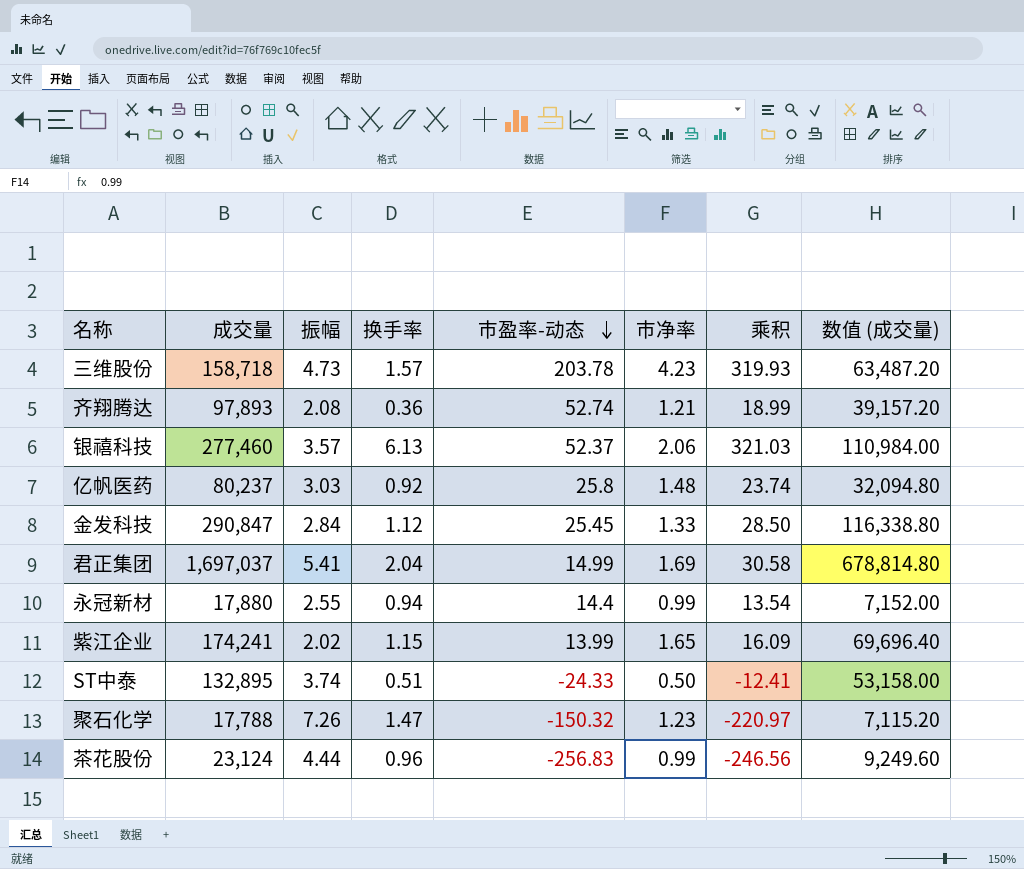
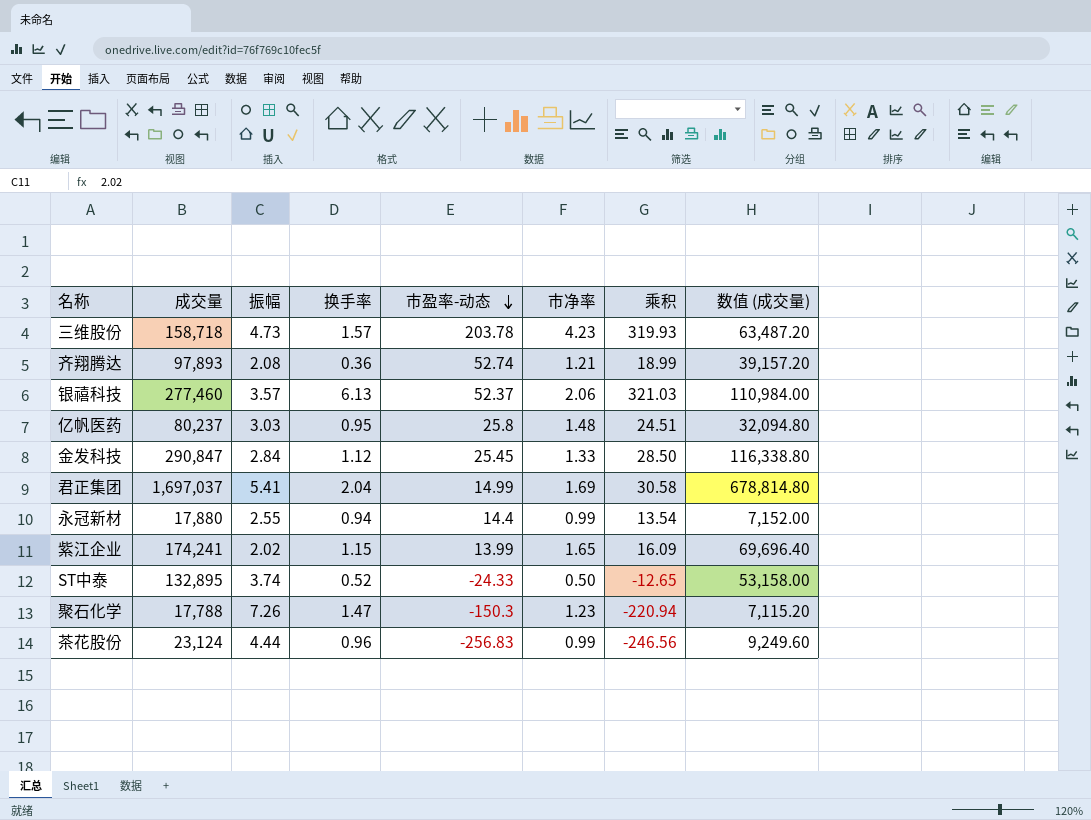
亿帆医药 | 换手率: 0.92 -> 0.95
亿帆医药 | 乘积: 23.74 -> 24.51
ST中泰 | 换手率: 0.51 -> 0.52
ST中泰 | 乘积: -12.41 -> -12.65
聚石化学 | 市盈率-动态: -150.32 -> -150.3
聚石化学 | 乘积: -220.97 -> -220.94

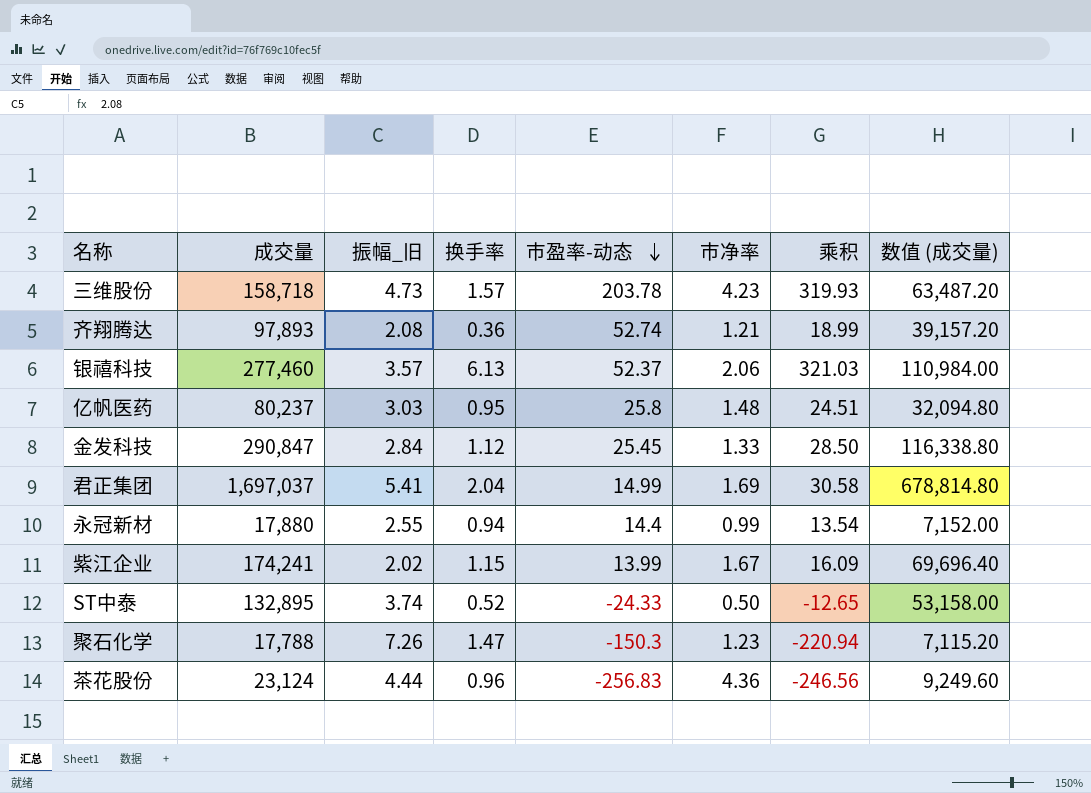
column name: 振幅 -> 振幅_旧
紫江企业 | 市净率: 1.65 -> 1.67
茶花股份 | 市净率: 0.99 -> 4.36

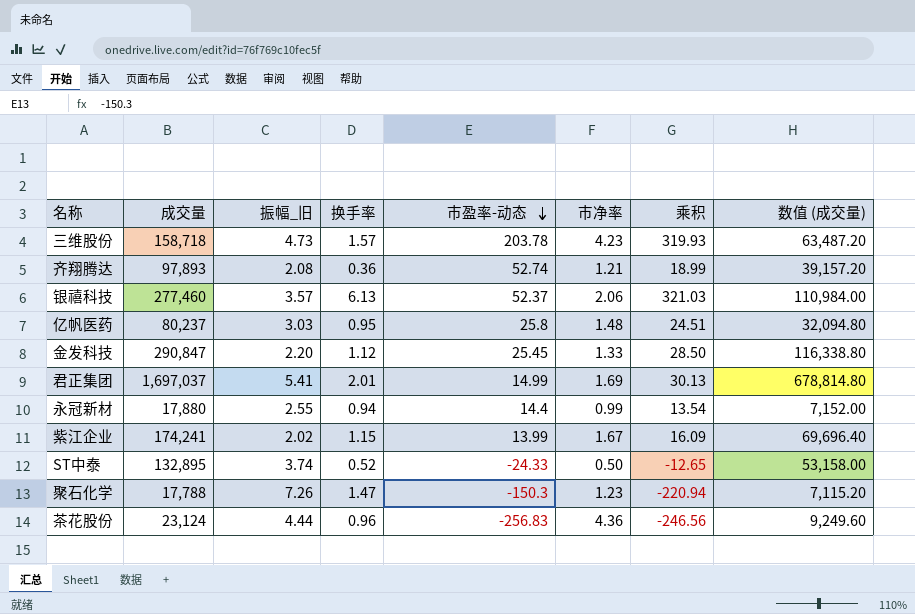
金发科技 | 振幅_旧: 2.84 -> 2.20
君正集团 | 换手率: 2.04 -> 2.01
君正集团 | 乘积: 30.58 -> 30.13

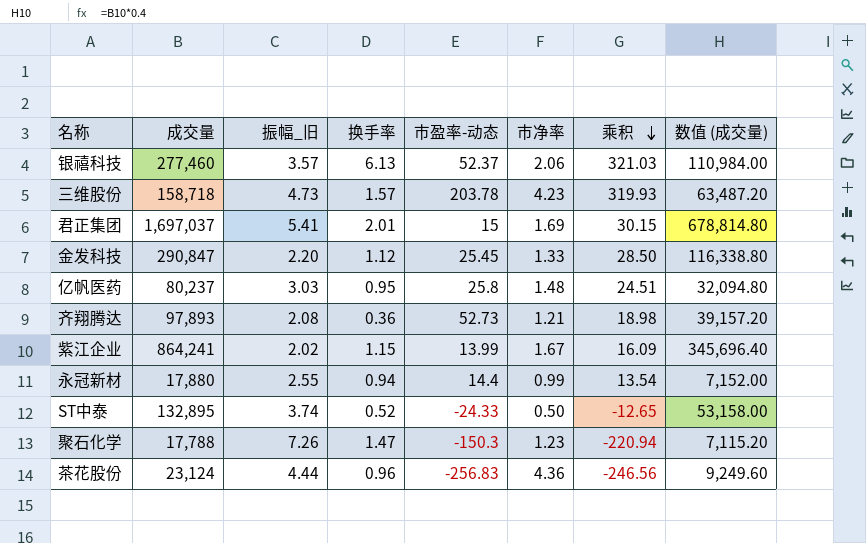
row order: 市盈率-动态 descending -> 乘积 descending
君正集团 | 市盈率-动态: 14.99 -> 15
君正集团 | 乘积: 30.13 -> 30.15
齐翔腾达 | 市盈率-动态: 52.74 -> 52.73
齐翔腾达 | 乘积: 18.99 -> 18.98
紫江企业 | 成交量: 174,241 -> 864,241
紫江企业 | 数值 (成交量): 69,696.40 -> 345,696.40

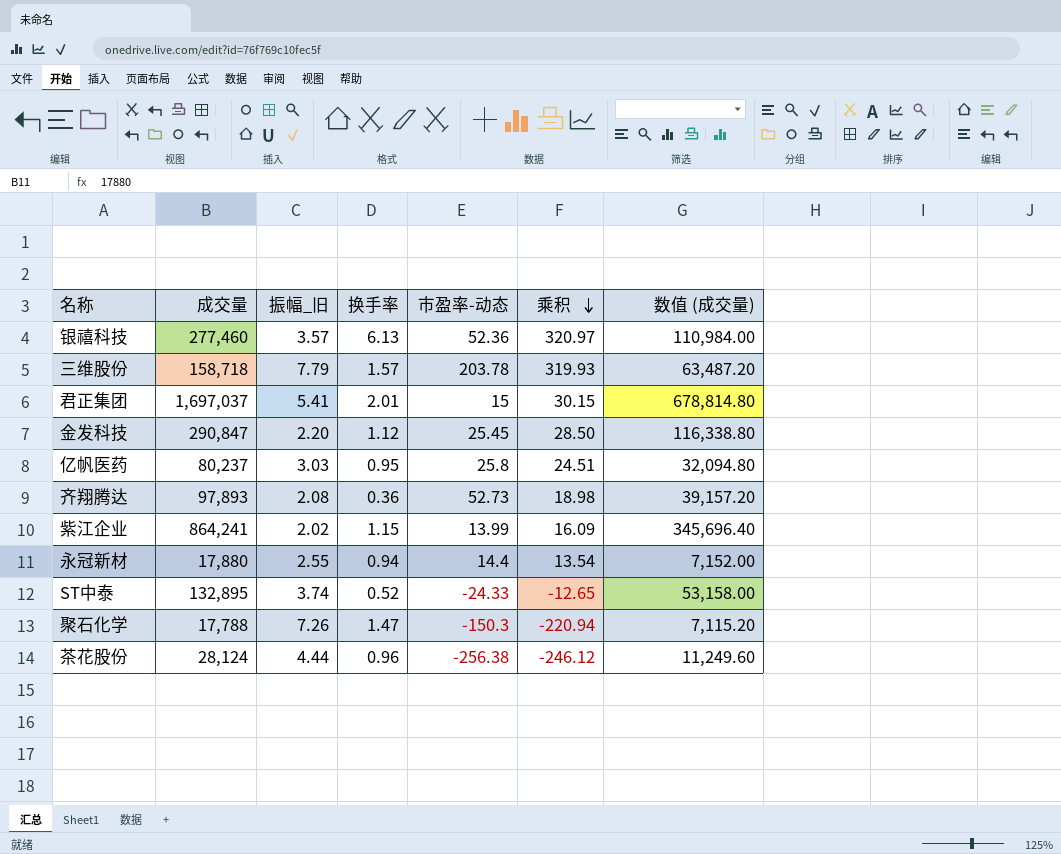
column 市净率 | position: 6 -> none
银禧科技 | 市盈率-动态: 52.37 -> 52.36
银禧科技 | 乘积: 321.03 -> 320.97
三维股份 | 振幅_旧: 4.73 -> 7.79
茶花股份 | 成交量: 23,124 -> 28,124
茶花股份 | 市盈率-动态: -256.83 -> -256.38
茶花股份 | 乘积: -246.56 -> -246.12
茶花股份 | 数值 (成交量): 9,249.60 -> 11,249.60

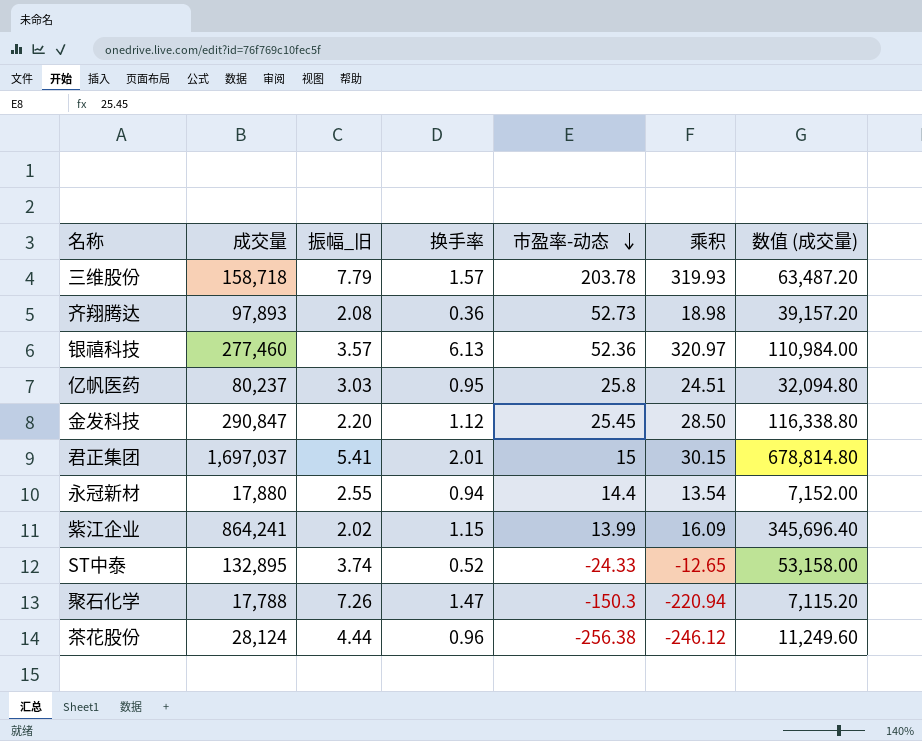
row order: 乘积 descending -> 市盈率-动态 descending

